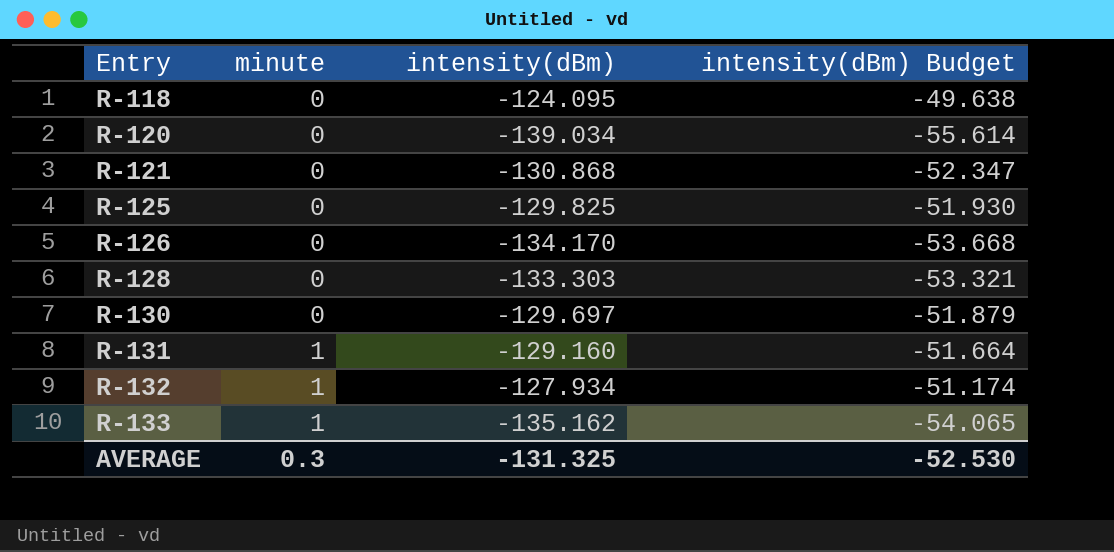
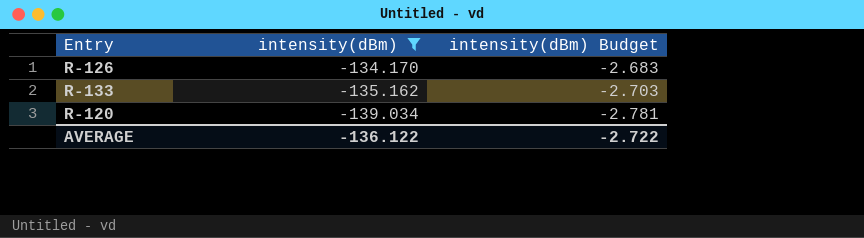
filter: none -> intensity(dBm) <= -134.170
row order: Entry ascending -> intensity(dBm) descending
column minute | position: 2 -> none
column intensity(dBm) Budget | formula: [intensity(dBm)] * 0.4 -> [intensity(dBm)] * 0.02
AVERAGE | intensity(dBm): -131.325 -> -136.122
AVERAGE | intensity(dBm) Budget: -52.530 -> -2.722

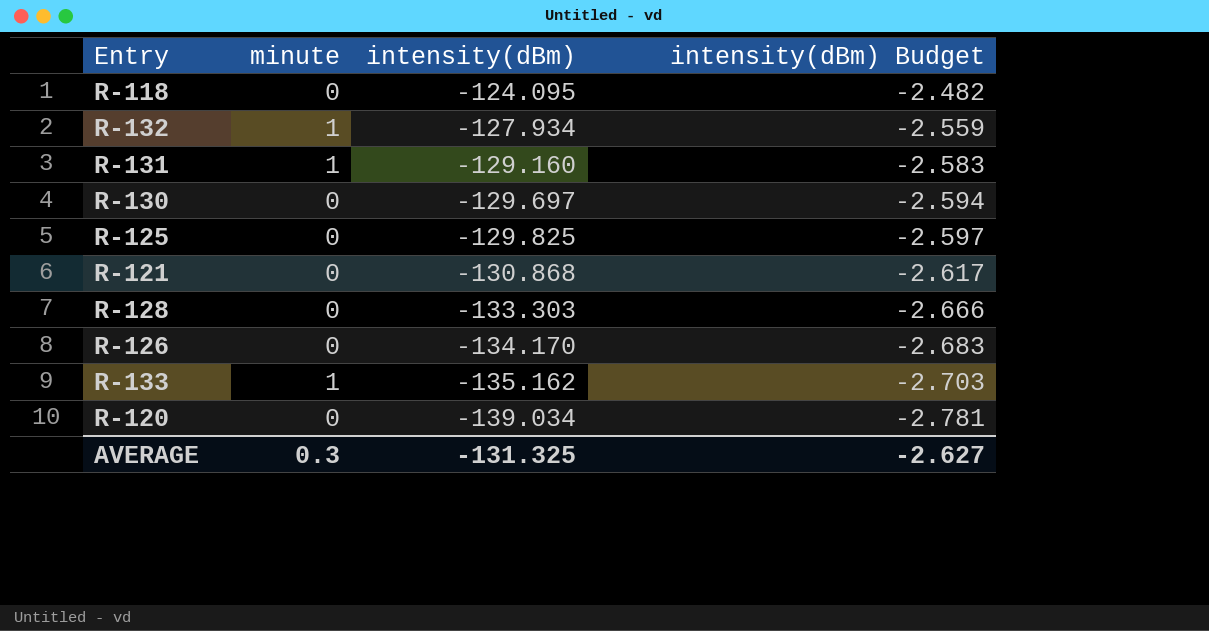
filter: intensity(dBm) <= -134.170 -> none
column minute | position: none -> 2
AVERAGE | intensity(dBm): -136.122 -> -131.325
AVERAGE | intensity(dBm) Budget: -2.722 -> -2.627

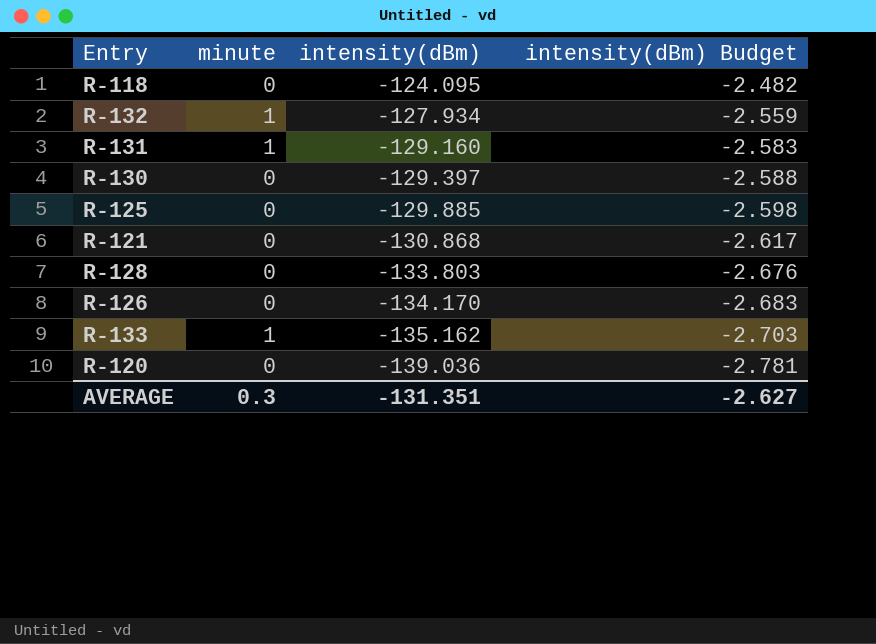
R-130 | intensity(dBm): -129.697 -> -129.397
R-130 | intensity(dBm) Budget: -2.594 -> -2.588
R-125 | intensity(dBm): -129.825 -> -129.885
R-125 | intensity(dBm) Budget: -2.597 -> -2.598
R-128 | intensity(dBm): -133.303 -> -133.803
R-128 | intensity(dBm) Budget: -2.666 -> -2.676
R-120 | intensity(dBm): -139.034 -> -139.036
AVERAGE | intensity(dBm): -131.325 -> -131.351

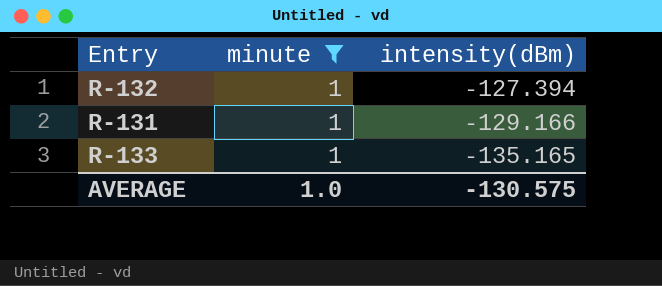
filter: none -> minute = 1
column intensity(dBm) Budget | formula: [intensity(dBm)] * 0.02 -> none
R-132 | intensity(dBm): -127.934 -> -127.394
R-131 | intensity(dBm): -129.160 -> -129.166
R-133 | intensity(dBm): -135.162 -> -135.165
AVERAGE | minute: 0.3 -> 1.0
AVERAGE | intensity(dBm): -131.351 -> -130.575

